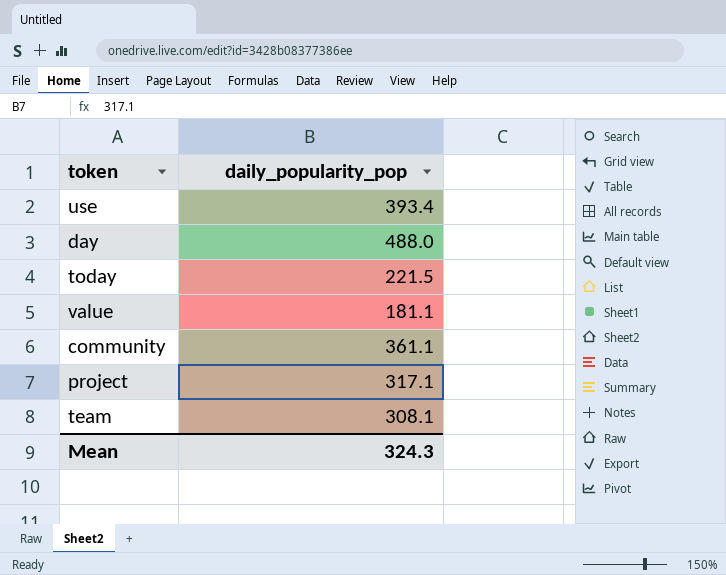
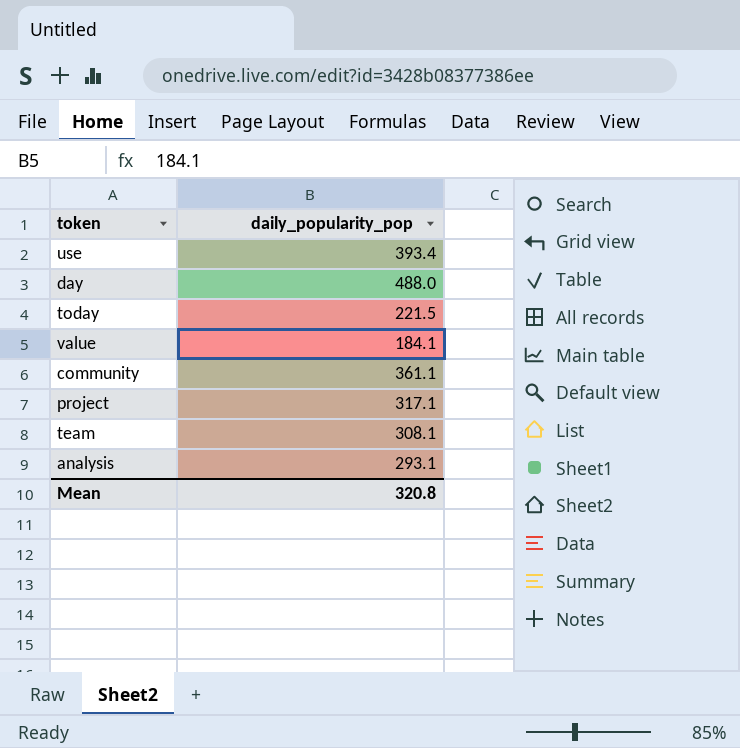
value | daily_popularity_pop: 181.1 -> 184.1
row analysis: none -> 293.1
Mean | daily_popularity_pop: 324.3 -> 320.8

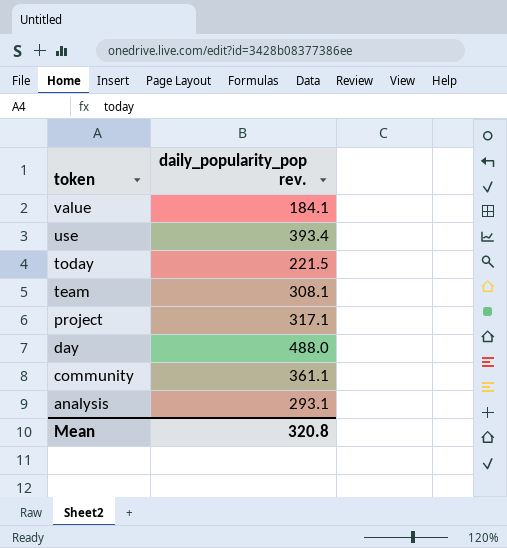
row order: none -> token descending
column name: daily_popularity_pop -> daily_popularity_pop rev.

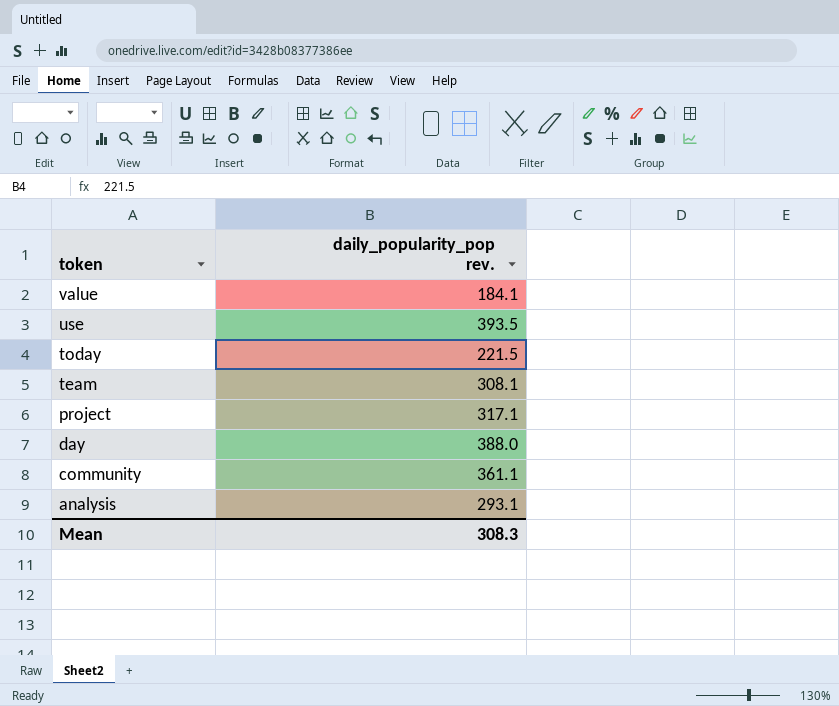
use | daily_popularity_pop rev.: 393.4 -> 393.5
day | daily_popularity_pop rev.: 488.0 -> 388.0
Mean | daily_popularity_pop rev.: 320.8 -> 308.3

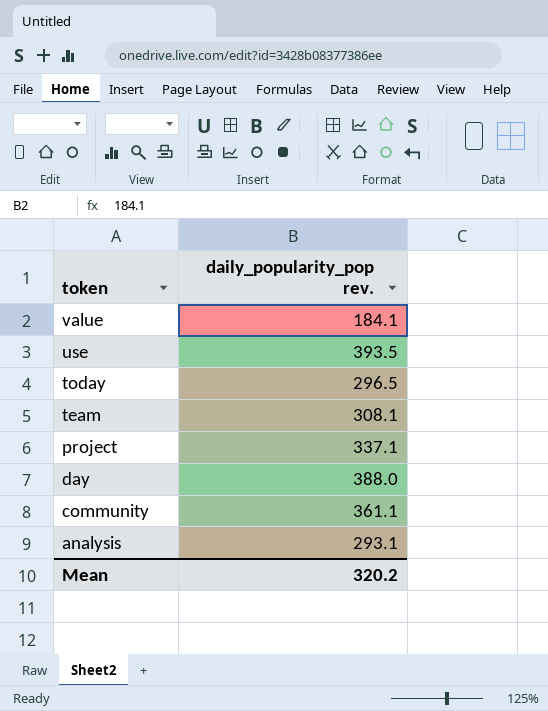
today | daily_popularity_pop rev.: 221.5 -> 296.5
project | daily_popularity_pop rev.: 317.1 -> 337.1
Mean | daily_popularity_pop rev.: 308.3 -> 320.2

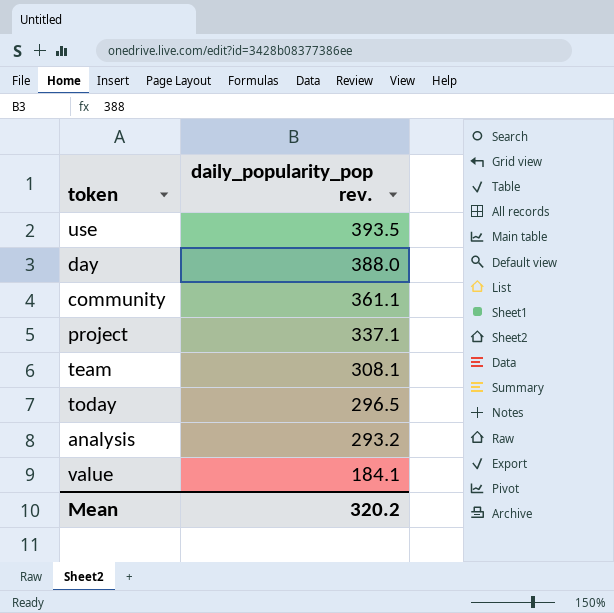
row order: token descending -> daily_popularity_pop rev. descending
analysis | daily_popularity_pop rev.: 293.1 -> 293.2

